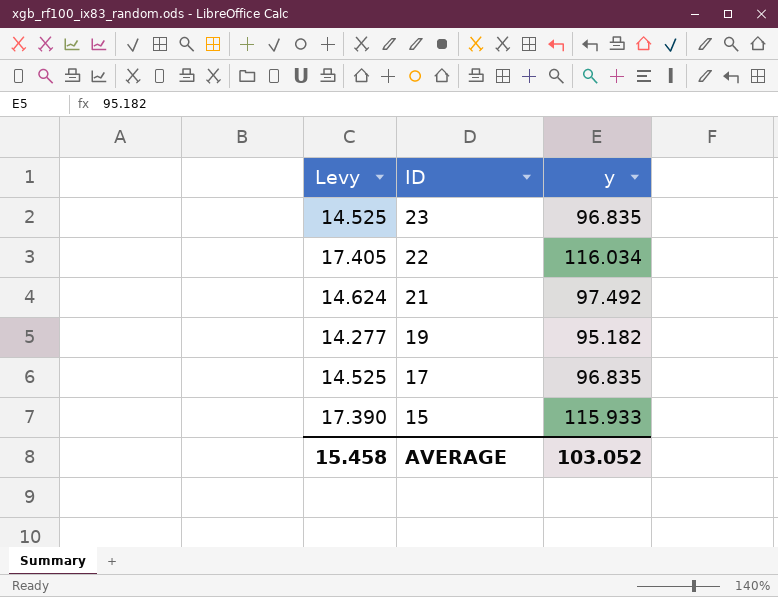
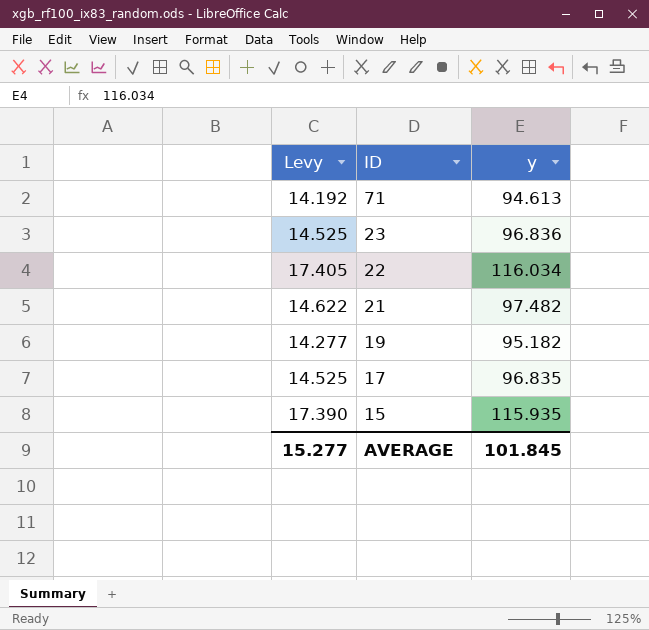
row 71: none -> 14.192 | 94.613
23 | y: 96.835 -> 96.836
21 | Levy: 14.624 -> 14.622
21 | y: 97.492 -> 97.482
15 | y: 115.933 -> 115.935
AVERAGE | Levy: 15.458 -> 15.277
AVERAGE | y: 103.052 -> 101.845

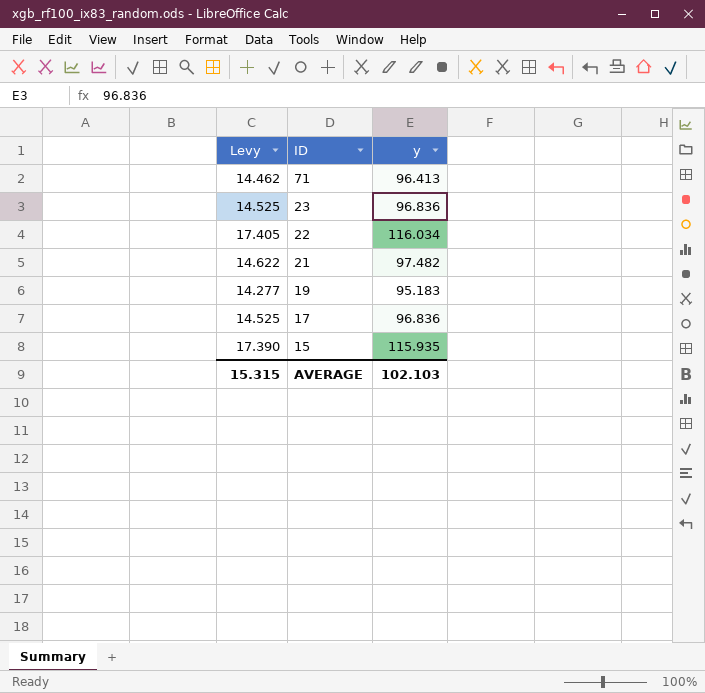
71 | Levy: 14.192 -> 14.462
71 | y: 94.613 -> 96.413
19 | y: 95.182 -> 95.183
17 | y: 96.835 -> 96.836
AVERAGE | Levy: 15.277 -> 15.315
AVERAGE | y: 101.845 -> 102.103

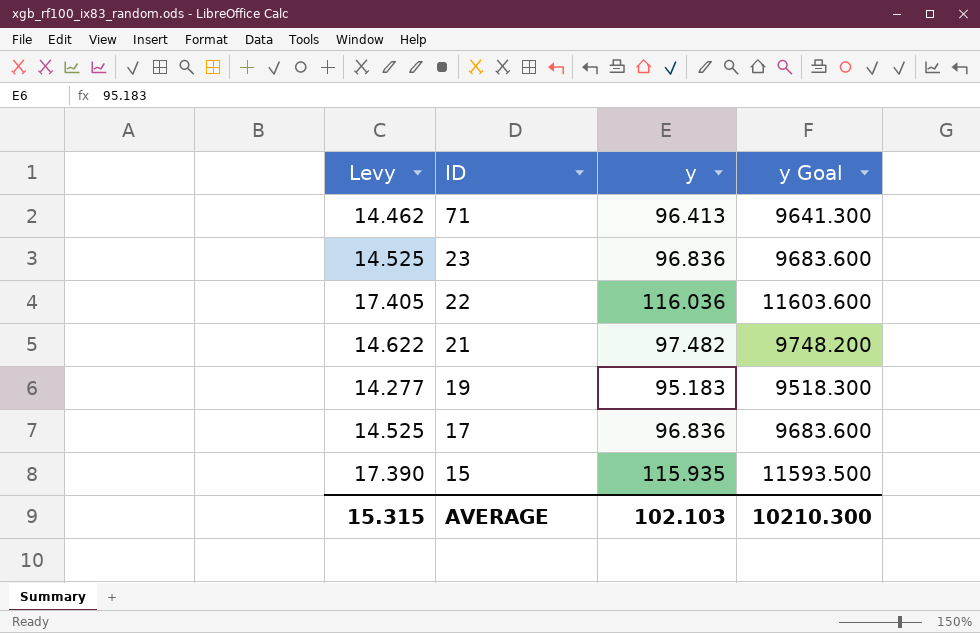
column y Goal | formula: none -> [y] * 100
22 | y: 116.034 -> 116.036

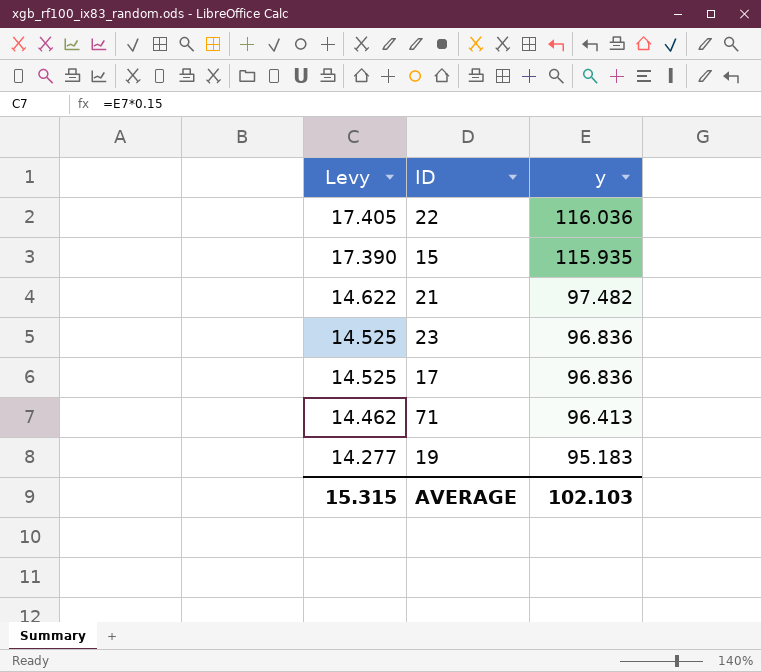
row order: ID descending -> Levy descending
column y Goal | formula: [y] * 100 -> none

